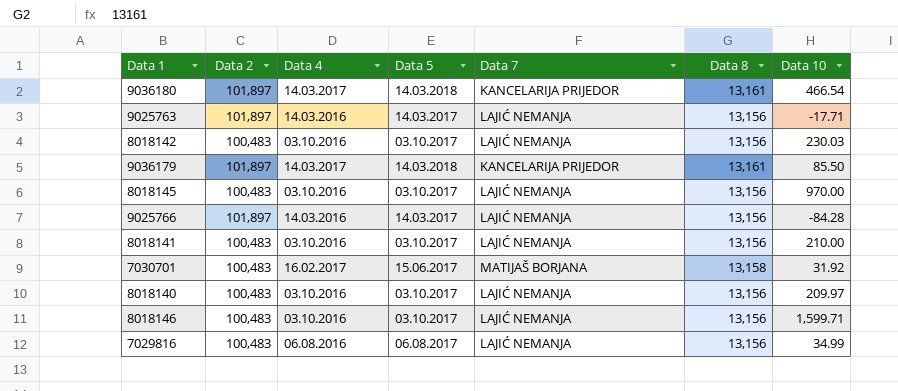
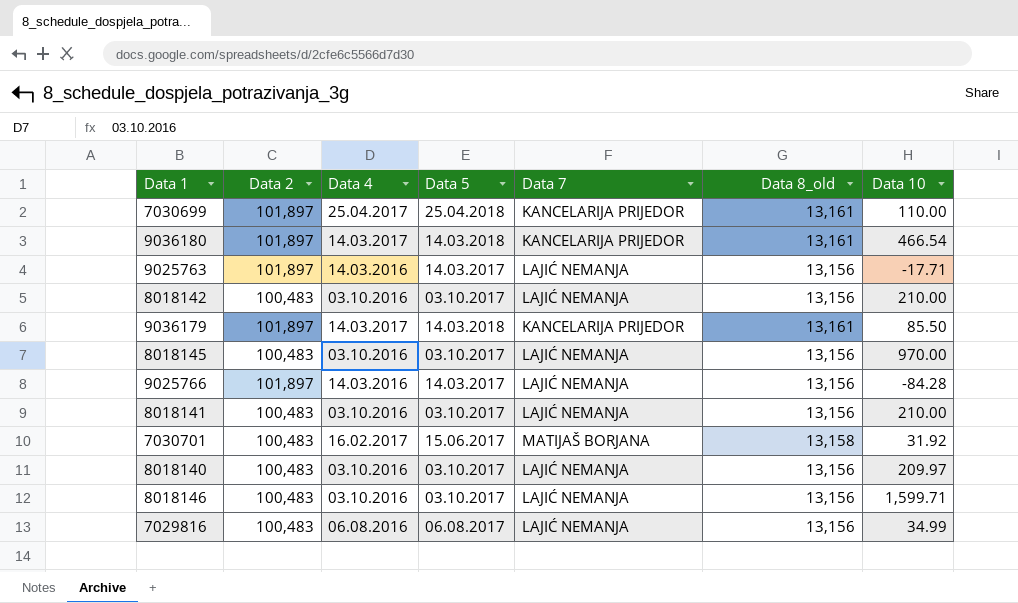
column name: Data 8 -> Data 8_old
row 7030699: none -> 101,897 | 25.04.2017 | 25.04.2018 | KANCELARIJA PRIJEDOR | 13,161 | 110.00
8018142 | Data 10: 230.03 -> 210.00

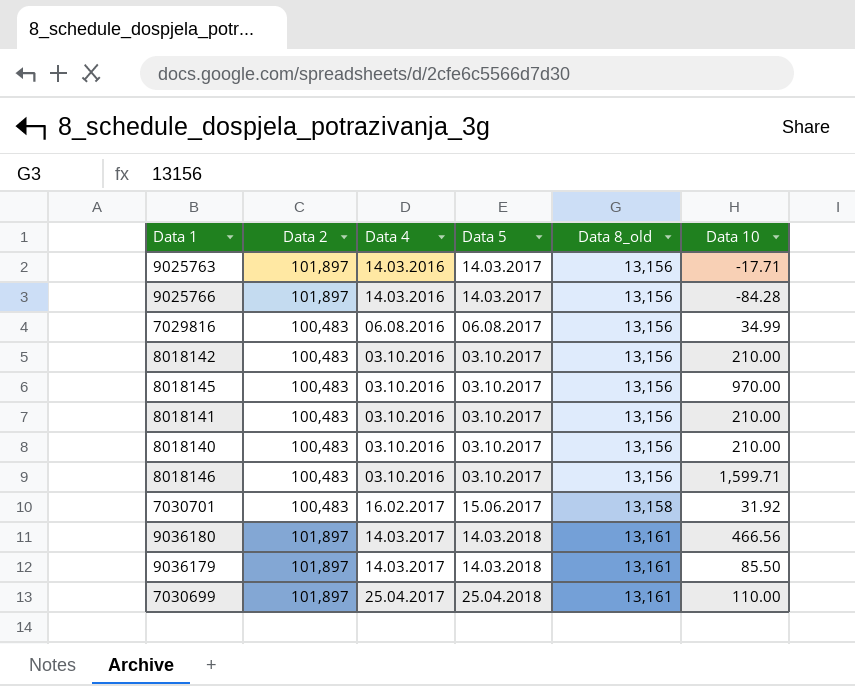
row order: none -> Data 4 ascending
column Data 7 | position: 5 -> none
8018140 | Data 10: 209.97 -> 210.00
9036180 | Data 10: 466.54 -> 466.56

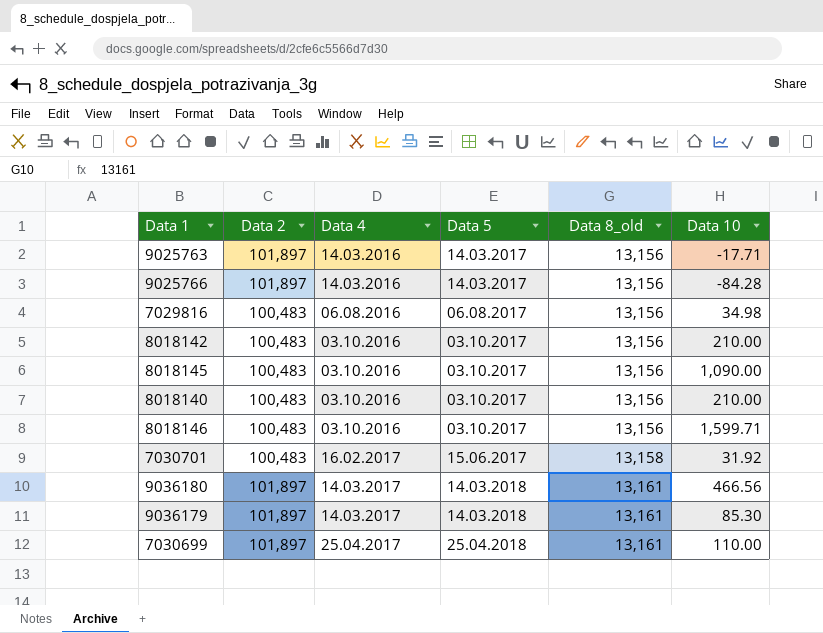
row 8018141: 100,483 | 03.10.2016 | 03.10.2017 | 13,156 | 210.00 -> none
7029816 | Data 10: 34.99 -> 34.98
8018145 | Data 10: 970.00 -> 1,090.00
9036179 | Data 10: 85.50 -> 85.30

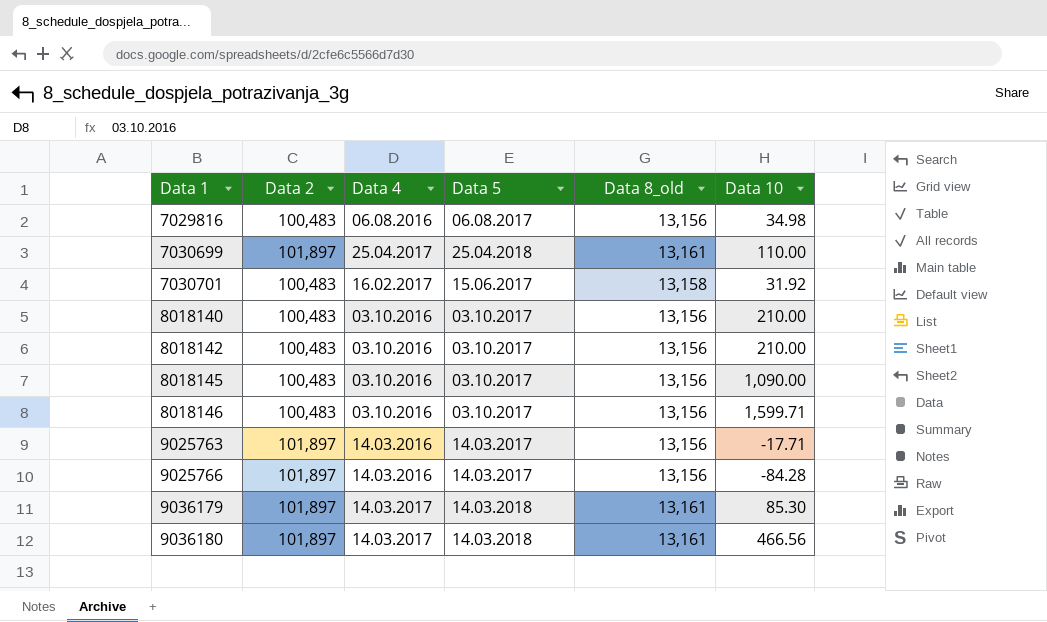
row order: Data 4 ascending -> Data 1 ascending

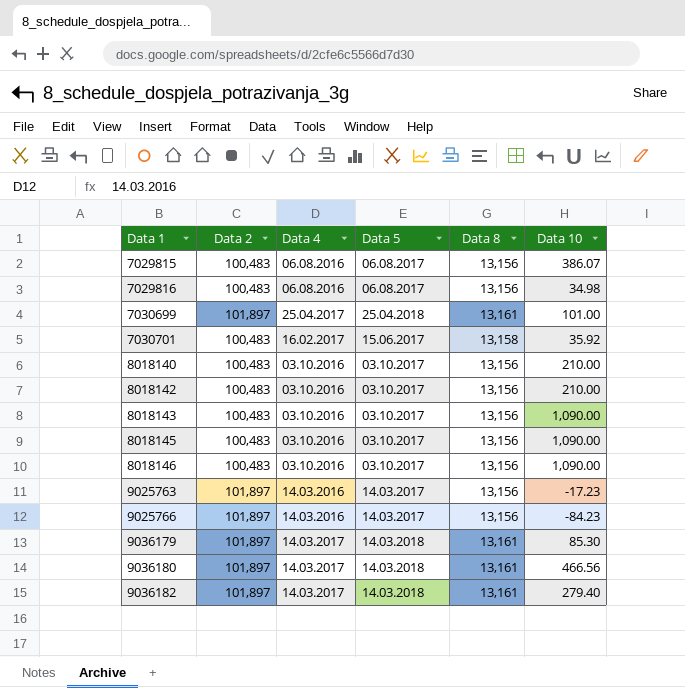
column name: Data 8_old -> Data 8
row 7029815: none -> 100,483 | 06.08.2016 | 06.08.2017 | 13,156 | 386.07
7030699 | Data 10: 110.00 -> 101.00
7030701 | Data 10: 31.92 -> 35.92
row 8018143: none -> 100,483 | 03.10.2016 | 03.10.2017 | 13,156 | 1,090.00
8018146 | Data 10: 1,599.71 -> 1,090.00
9025763 | Data 10: -17.71 -> -17.23
9025766 | Data 10: -84.28 -> -84.23
row 9036182: none -> 101,897 | 14.03.2017 | 14.03.2018 | 13,161 | 279.40

